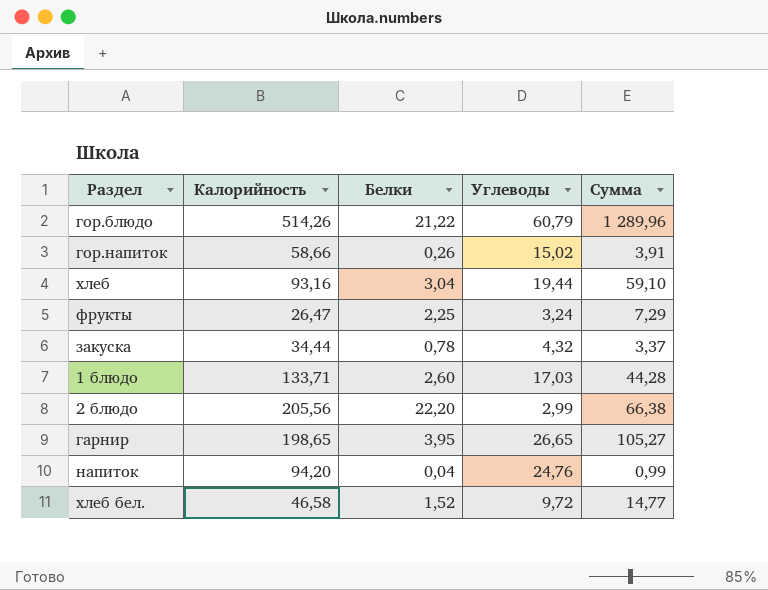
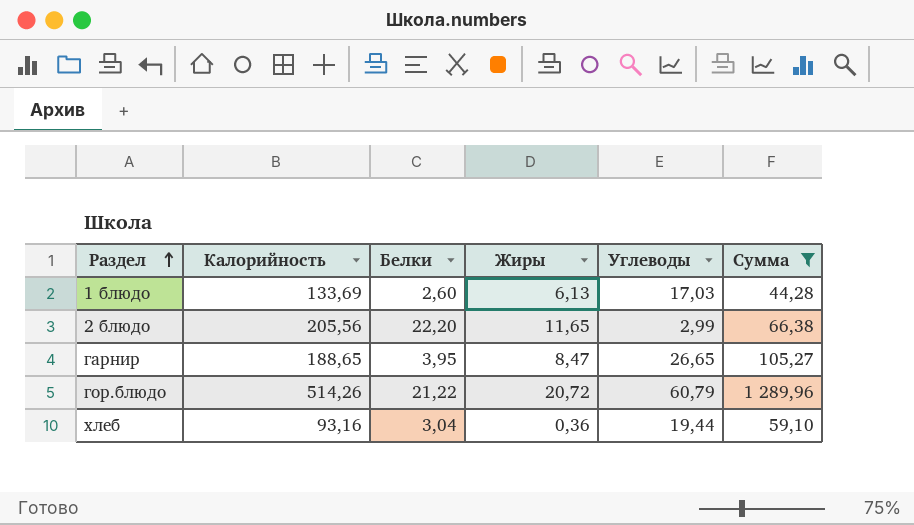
filter: none -> Сумма >= 44,28
row order: none -> Раздел ascending
column Жиры | position: none -> 4
1 блюдо | Калорийность: 133,71 -> 133,69
гарнир | Калорийность: 198,65 -> 188,65

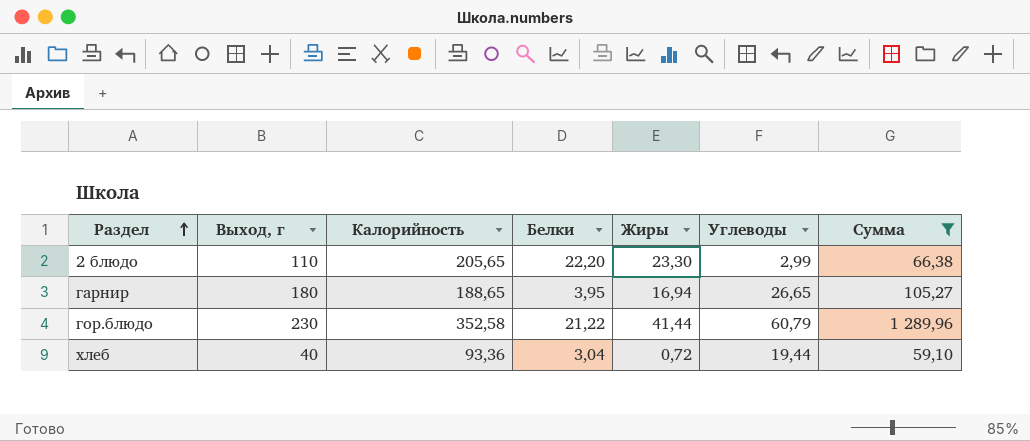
column Выход, г | position: none -> 2
row 1 блюдо: 133,69 | 2,60 | 6,13 | 17,03 | 44,28 -> none
2 блюдо | Калорийность: 205,56 -> 205,65
2 блюдо | Жиры: 11,65 -> 23,30
гарнир | Жиры: 8,47 -> 16,94
гор.блюдо | Калорийность: 514,26 -> 352,58
гор.блюдо | Жиры: 20,72 -> 41,44
хлеб | Калорийность: 93,16 -> 93,36
хлеб | Жиры: 0,36 -> 0,72

